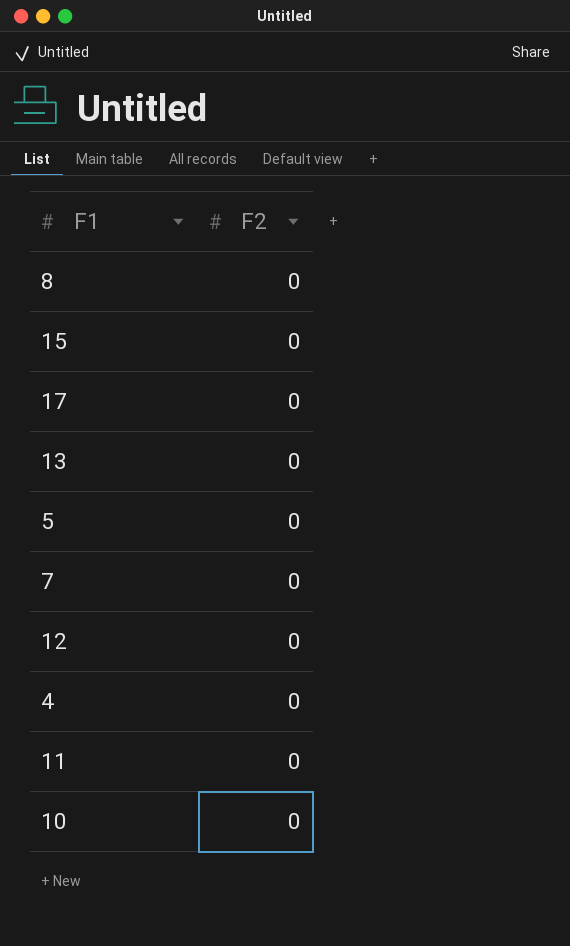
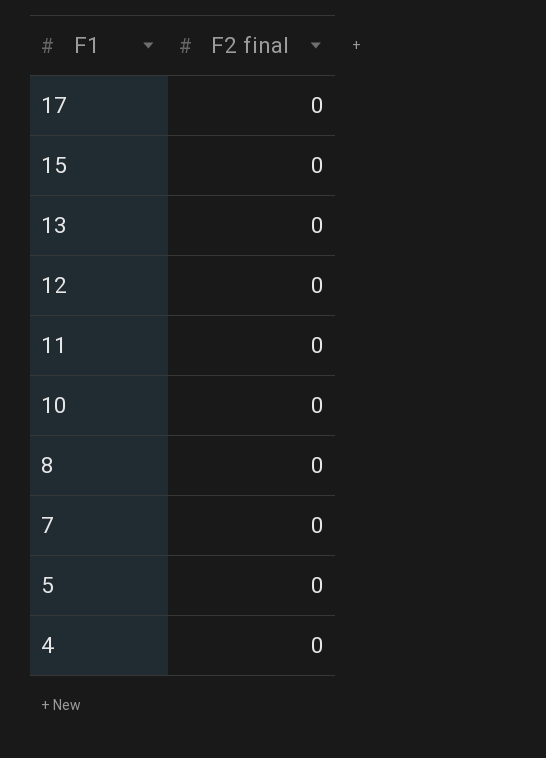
row order: none -> F1 descending
column name: F2 -> F2 final

